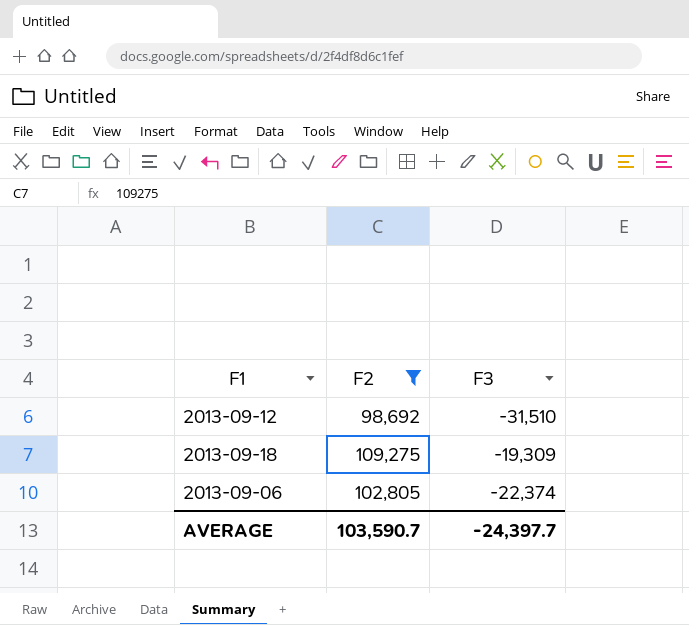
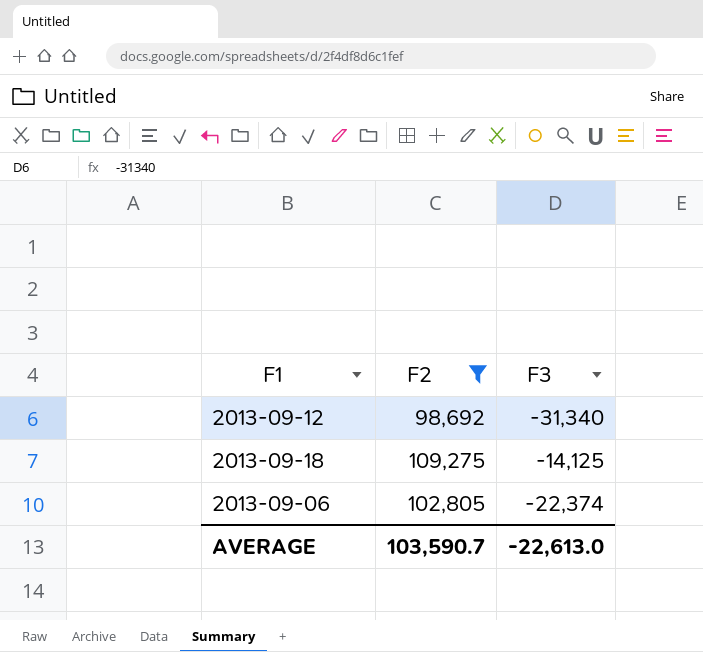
2013-09-12 | F3: -31,510 -> -31,340
2013-09-18 | F3: -19,309 -> -14,125
AVERAGE | F3: -24,397.7 -> -22,613.0

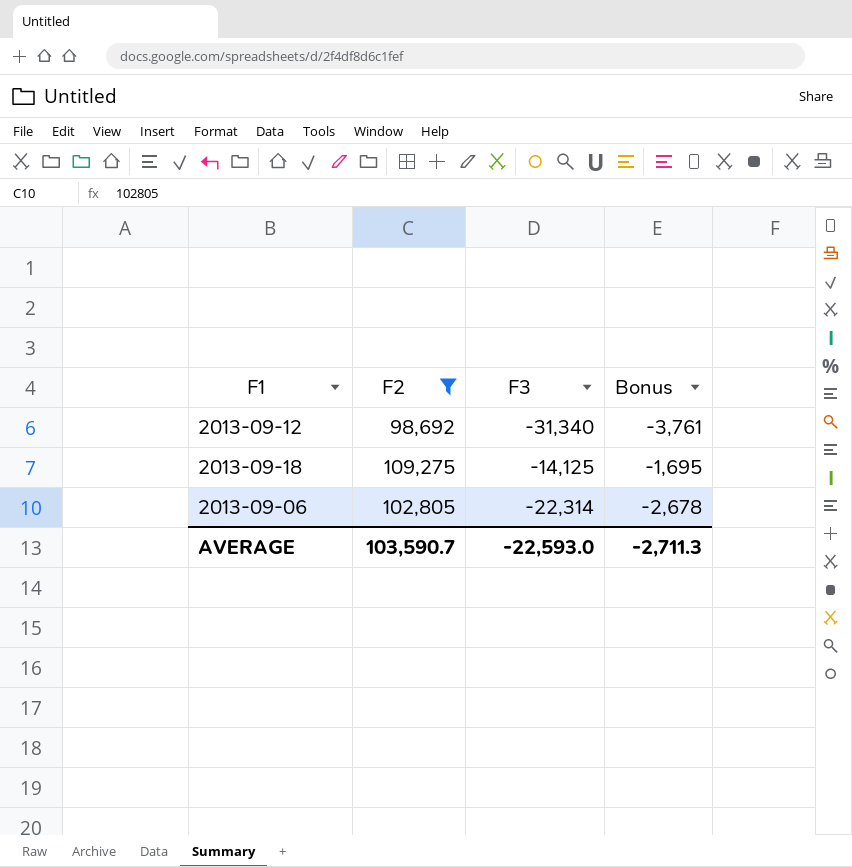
column Bonus | formula: none -> [F3] * 0.12
2013-09-06 | F3: -22,374 -> -22,314
AVERAGE | F3: -22,613.0 -> -22,593.0

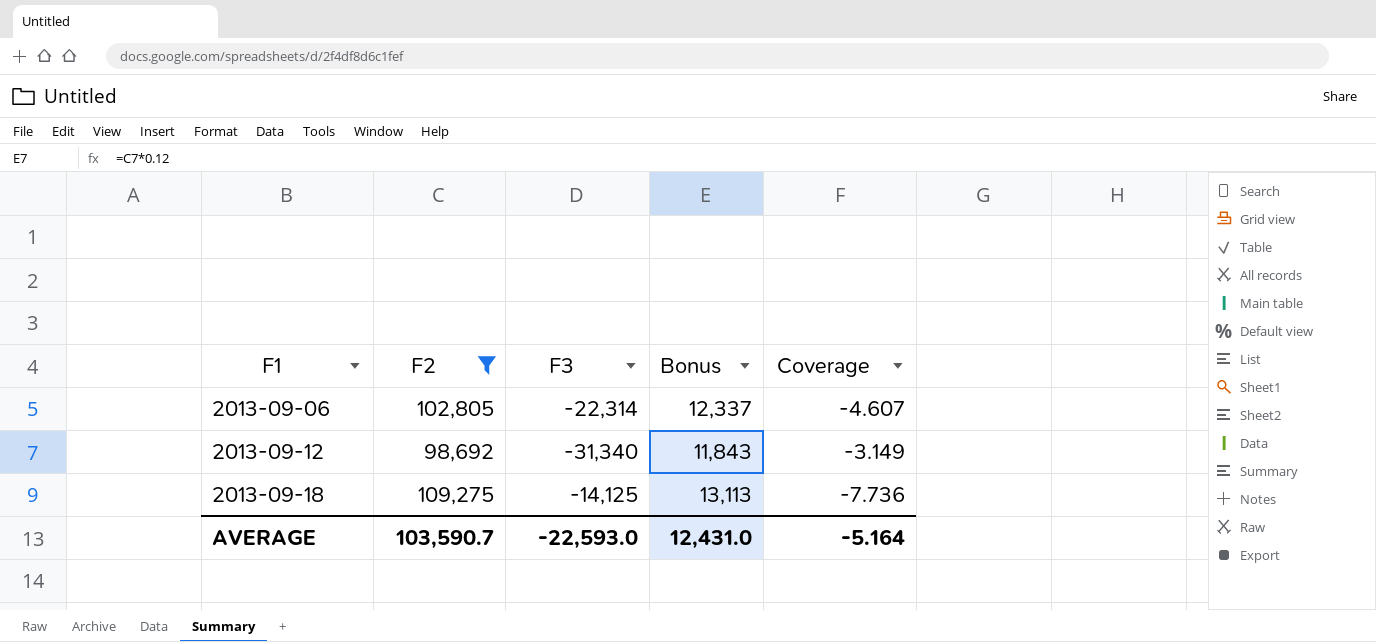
row order: none -> F1 ascending
column Bonus | formula: [F3] * 0.12 -> [F2] * 0.12
column Coverage | formula: none -> [F2] / [F3]
AVERAGE | Bonus: -2,711.3 -> 12,431.0

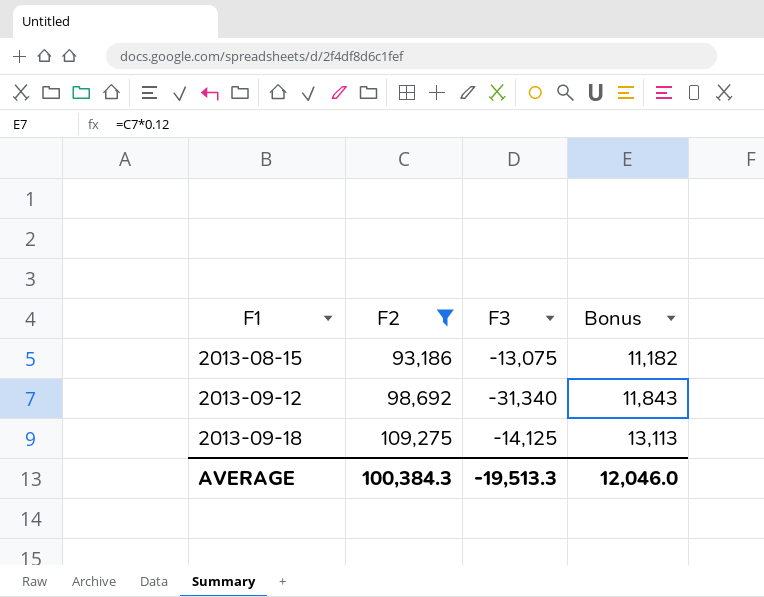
column Coverage | formula: [F2] / [F3] -> none
row 2013-09-06: 102,805 | -22,314 | 12,337 | -4.607 -> none
row 2013-08-15: none -> 93,186 | -13,075 | 11,182
AVERAGE | F2: 103,590.7 -> 100,384.3
AVERAGE | F3: -22,593.0 -> -19,513.3
AVERAGE | Bonus: 12,431.0 -> 12,046.0

